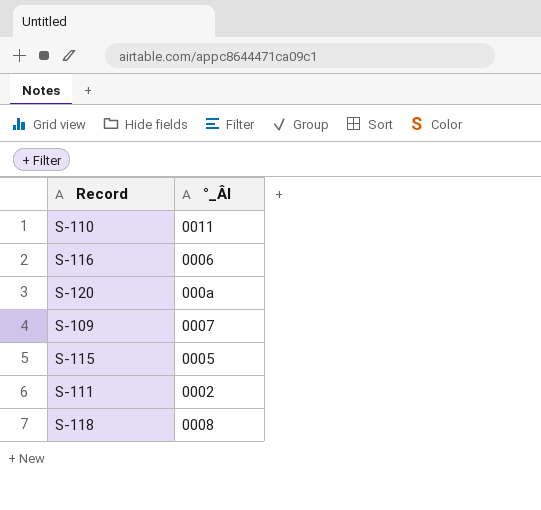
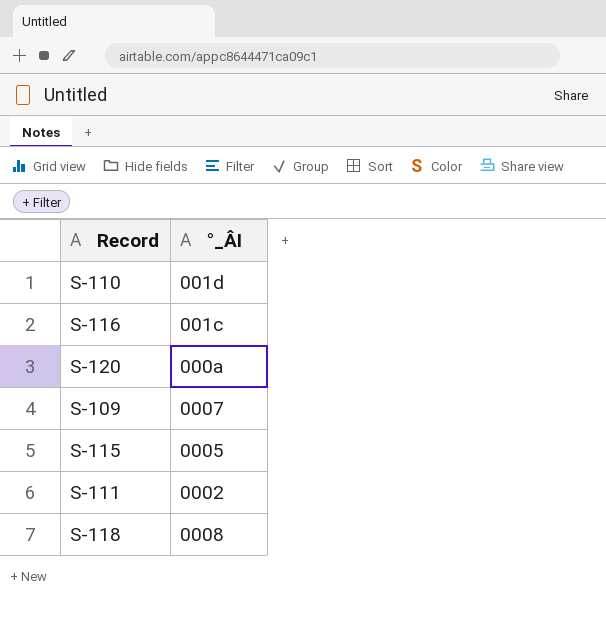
S-110 | °_ÂI: 0011 -> 001d
S-116 | °_ÂI: 0006 -> 001c

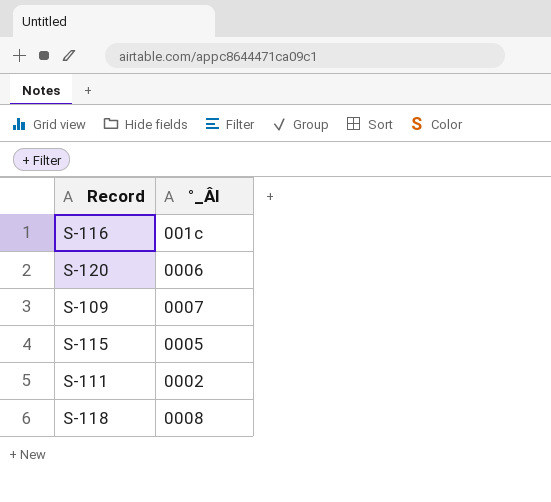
row S-110: 001d -> none
S-120 | °_ÂI: 000a -> 0006

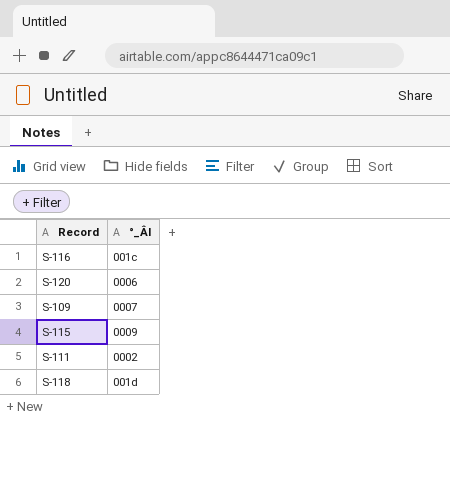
S-115 | °_ÂI: 0005 -> 0009
S-118 | °_ÂI: 0008 -> 001d

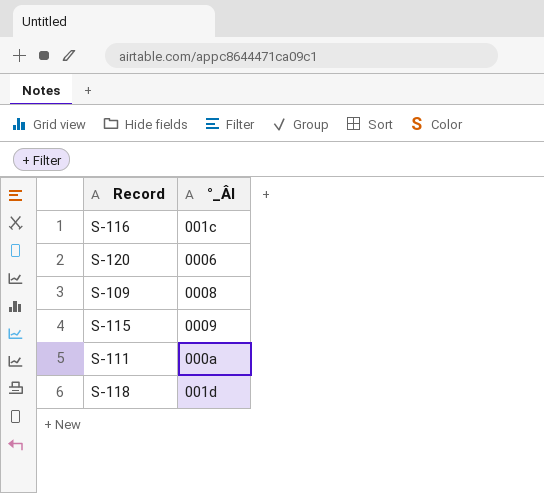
S-109 | °_ÂI: 0007 -> 0008
S-111 | °_ÂI: 0002 -> 000a

